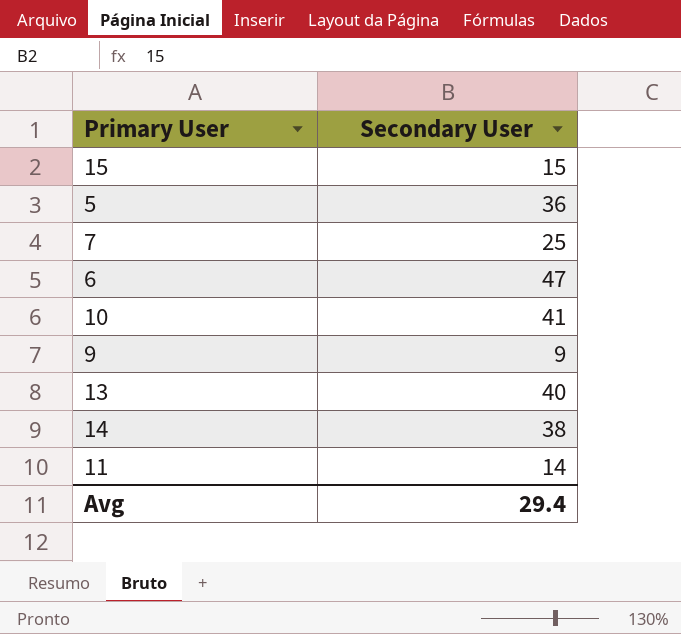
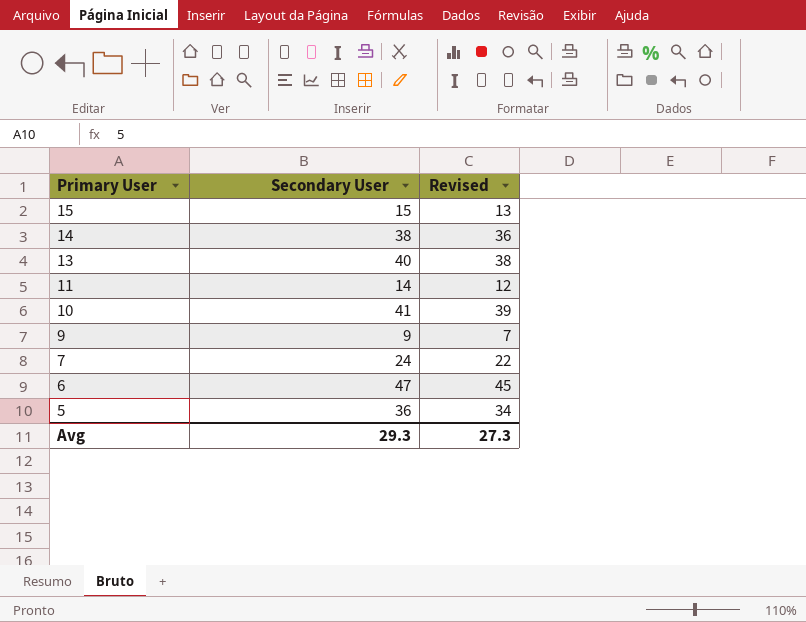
row order: none -> Primary User descending
column Revised | formula: none -> [Secondary User] - 2
7 | Secondary User: 25 -> 24
Avg | Secondary User: 29.4 -> 29.3

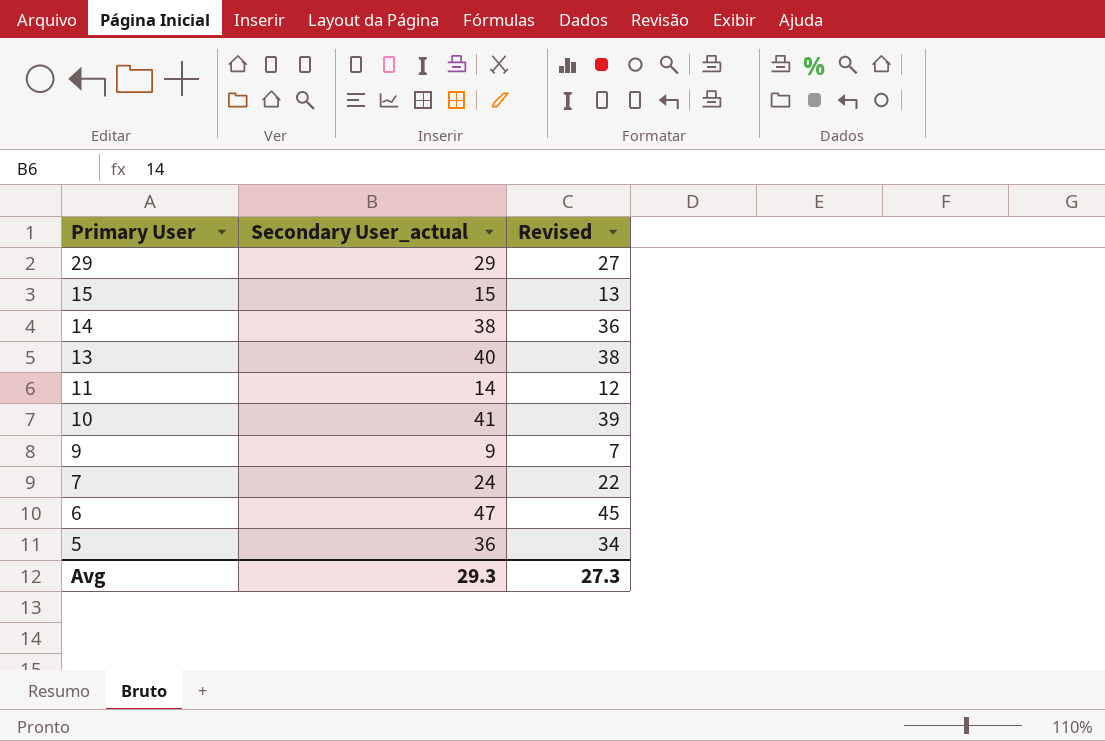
column name: Secondary User -> Secondary User_actual
row 29: none -> 29 | 27

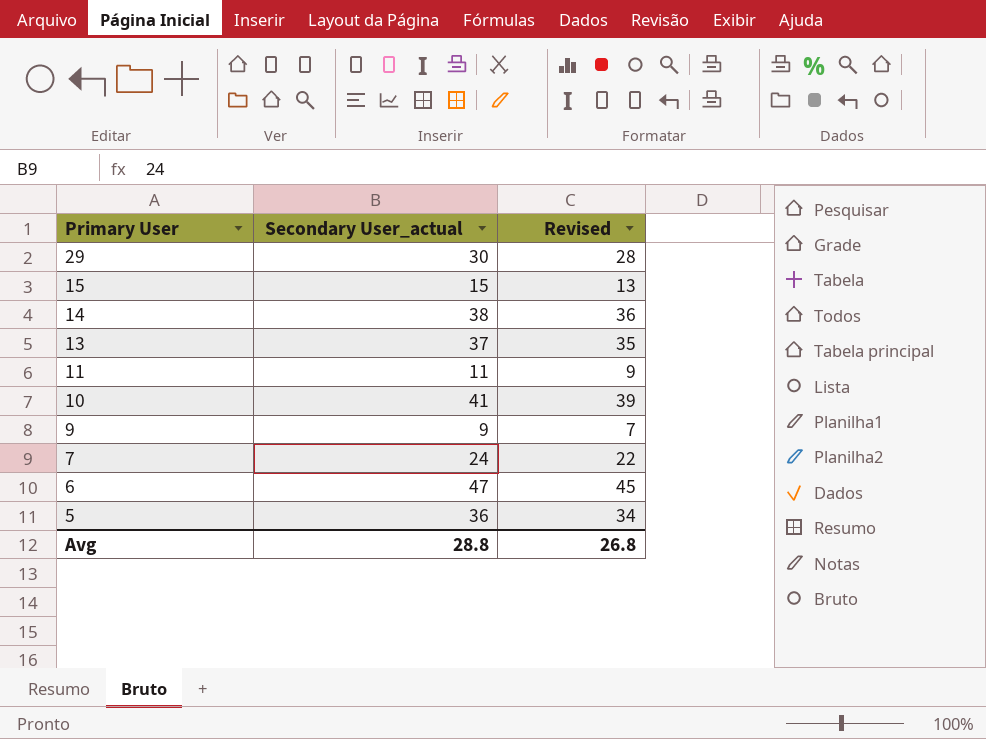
29 | Secondary User_actual: 29 -> 30
29 | Revised: 27 -> 28
13 | Secondary User_actual: 40 -> 37
13 | Revised: 38 -> 35
11 | Secondary User_actual: 14 -> 11
11 | Revised: 12 -> 9
Avg | Secondary User_actual: 29.3 -> 28.8
Avg | Revised: 27.3 -> 26.8

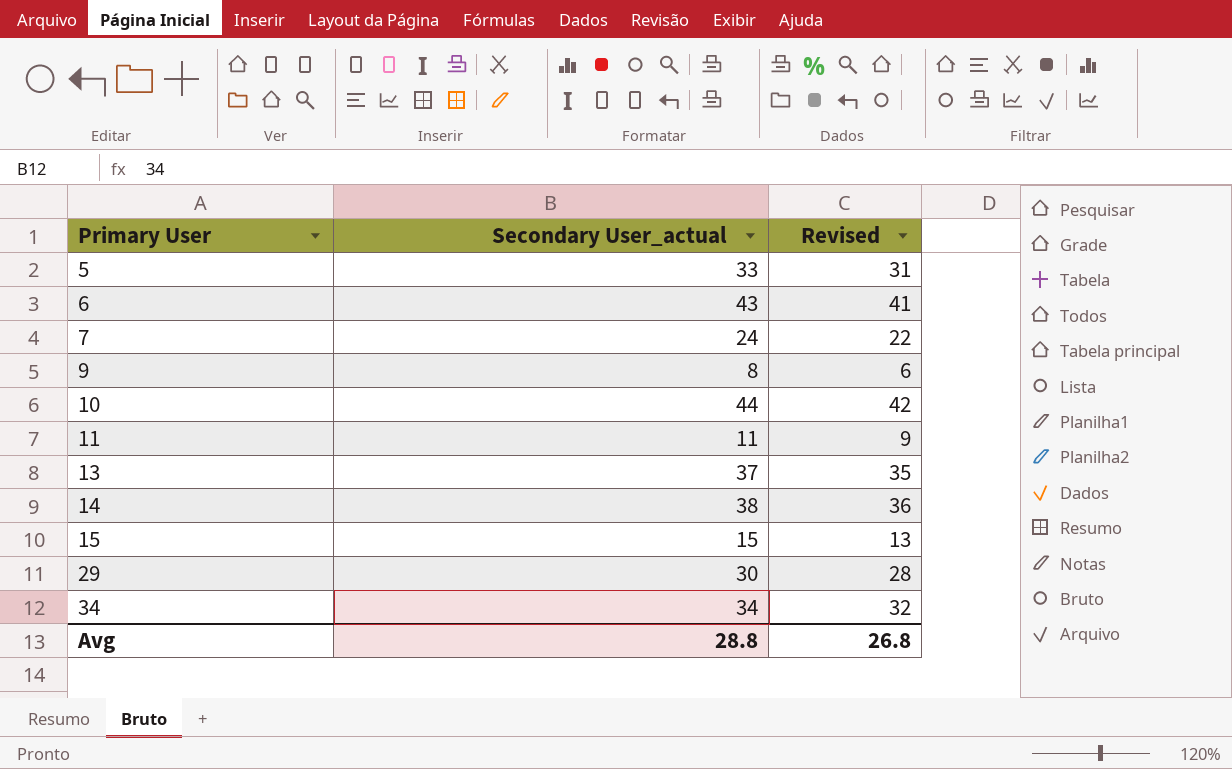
row order: Primary User descending -> Primary User ascending
5 | Secondary User_actual: 36 -> 33
5 | Revised: 34 -> 31
6 | Secondary User_actual: 47 -> 43
6 | Revised: 45 -> 41
9 | Secondary User_actual: 9 -> 8
9 | Revised: 7 -> 6
10 | Secondary User_actual: 41 -> 44
10 | Revised: 39 -> 42
row 34: none -> 34 | 32

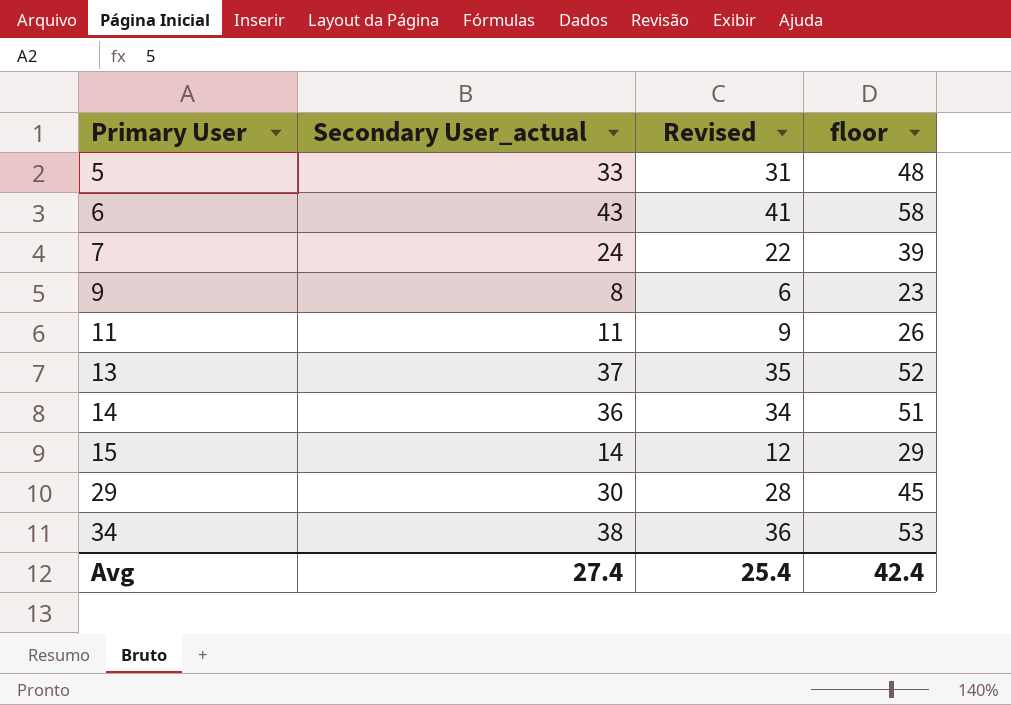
column floor | formula: none -> [Secondary User_actual] + 15
row 10: 44 | 42 -> none
14 | Secondary User_actual: 38 -> 36
14 | Revised: 36 -> 34
15 | Secondary User_actual: 15 -> 14
15 | Revised: 13 -> 12
34 | Secondary User_actual: 34 -> 38
34 | Revised: 32 -> 36
Avg | Secondary User_actual: 28.8 -> 27.4
Avg | Revised: 26.8 -> 25.4

